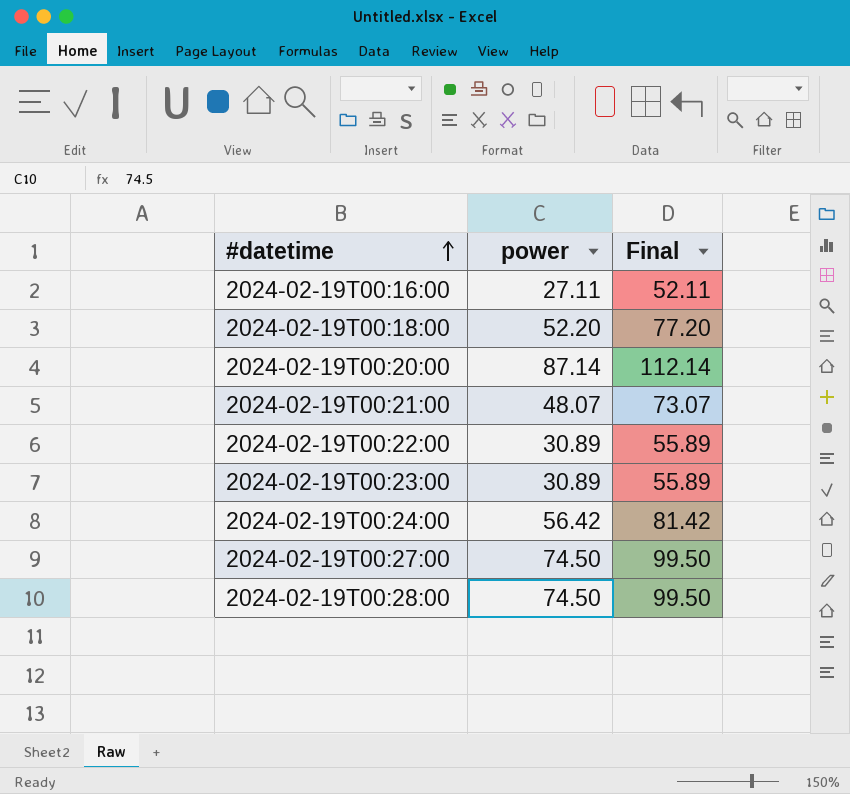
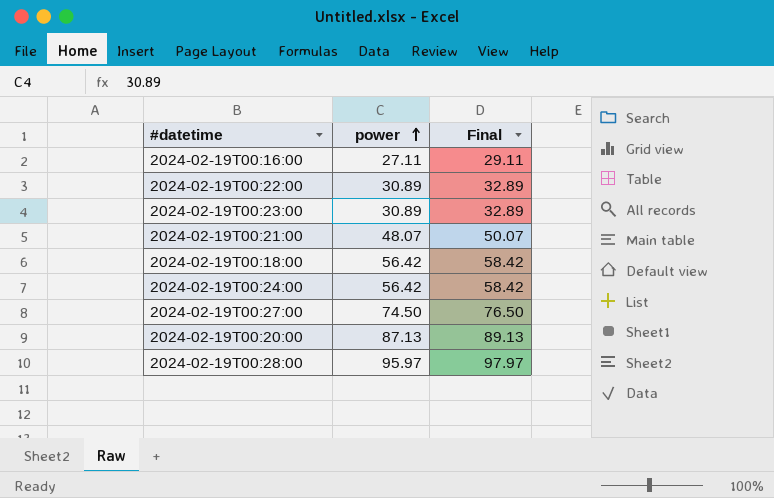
row order: #datetime ascending -> power ascending
column Final | formula: [power] + 25 -> [power] + 2
2024-02-19T00:18:00 | power: 52.20 -> 56.42
2024-02-19T00:20:00 | power: 87.14 -> 87.13
2024-02-19T00:28:00 | power: 74.50 -> 95.97

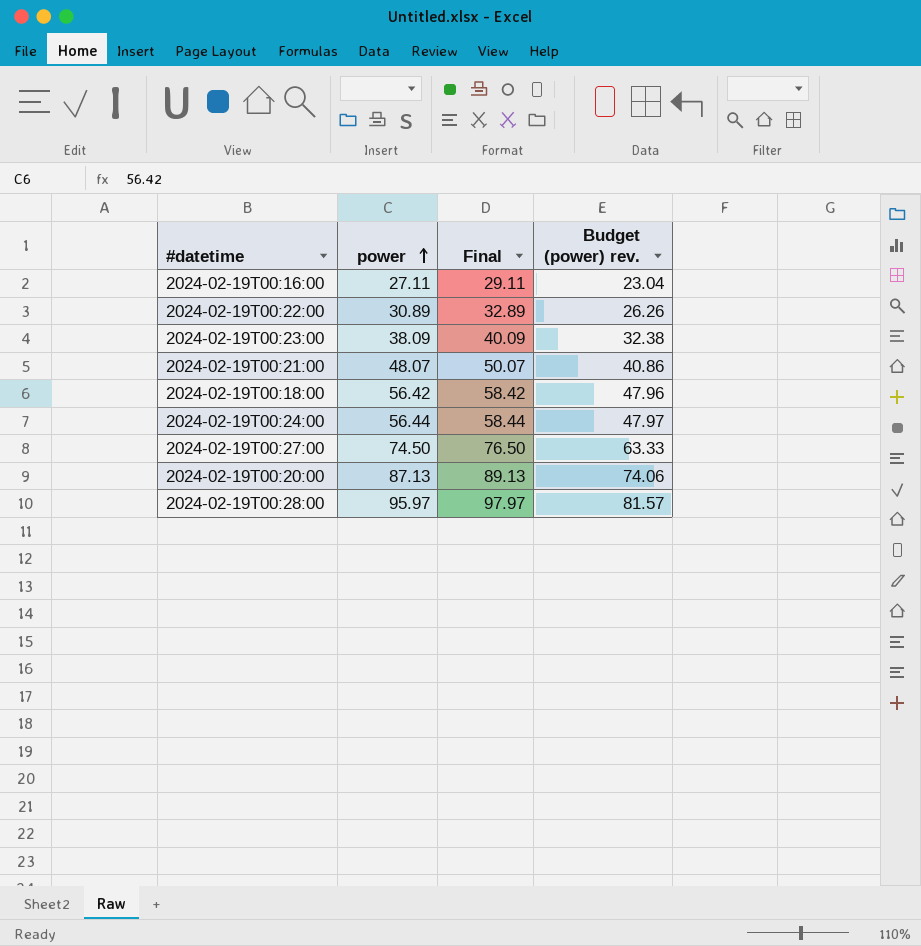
column Budget (power) rev. | formula: none -> [power] * 0.85
2024-02-19T00:23:00 | power: 30.89 -> 38.09
2024-02-19T00:23:00 | Final: 32.89 -> 40.09
2024-02-19T00:24:00 | power: 56.42 -> 56.44
2024-02-19T00:24:00 | Final: 58.42 -> 58.44

